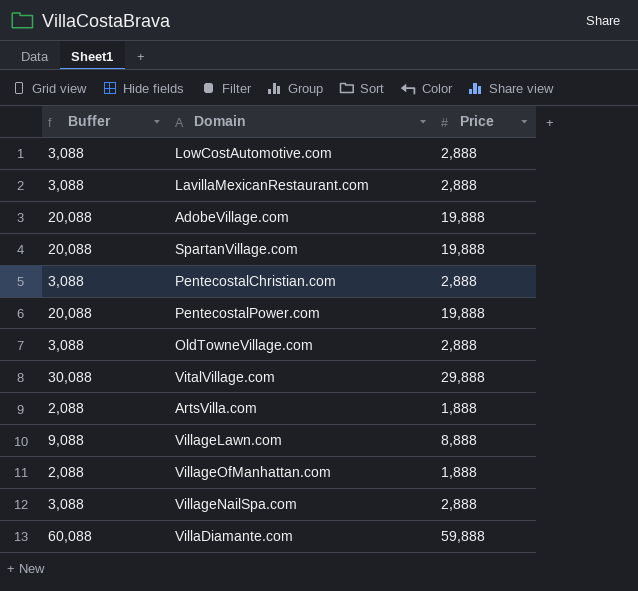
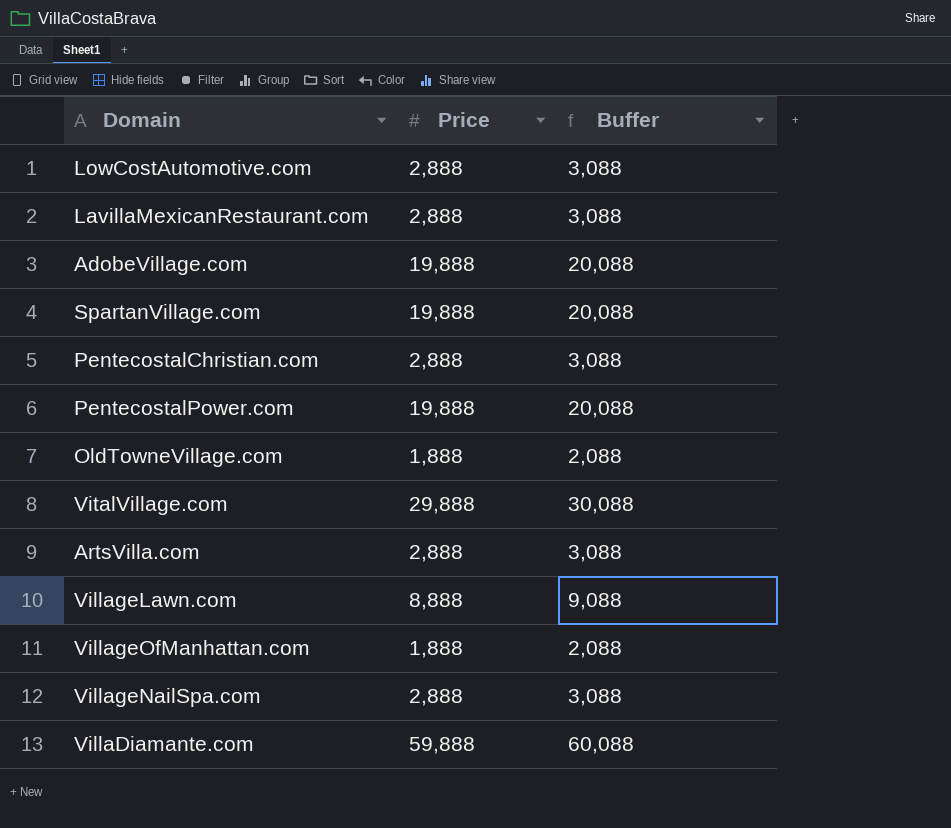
column Buffer | position: 1 -> 3
OldTowneVillage.com | Price: 2,888 -> 1,888
OldTowneVillage.com | Buffer: 3,088 -> 2,088
ArtsVilla.com | Price: 1,888 -> 2,888
ArtsVilla.com | Buffer: 2,088 -> 3,088

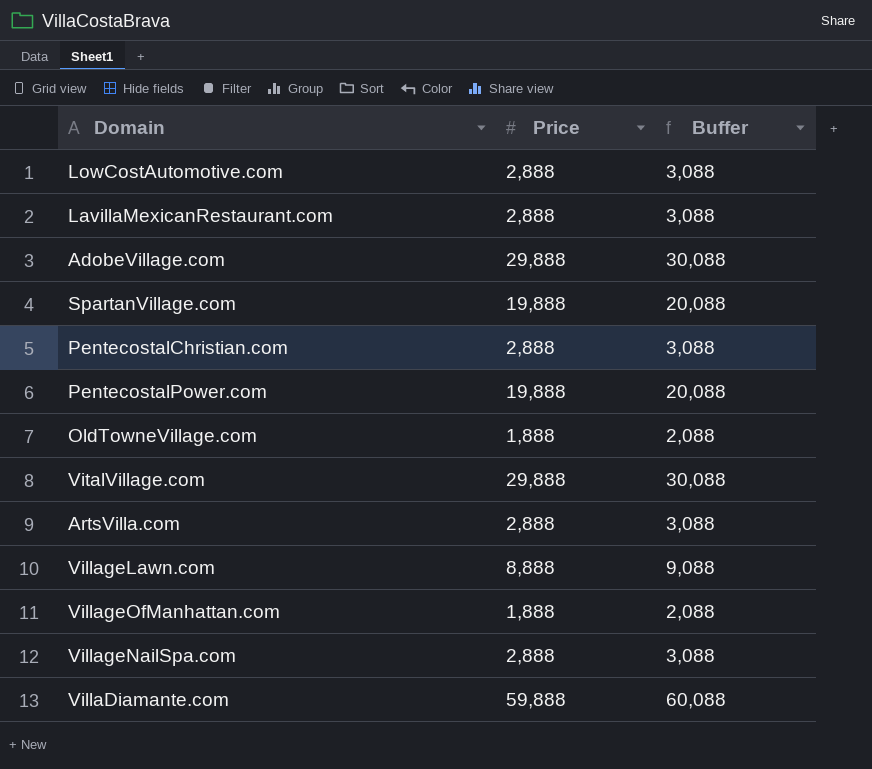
AdobeVillage.com | Price: 19,888 -> 29,888
AdobeVillage.com | Buffer: 20,088 -> 30,088

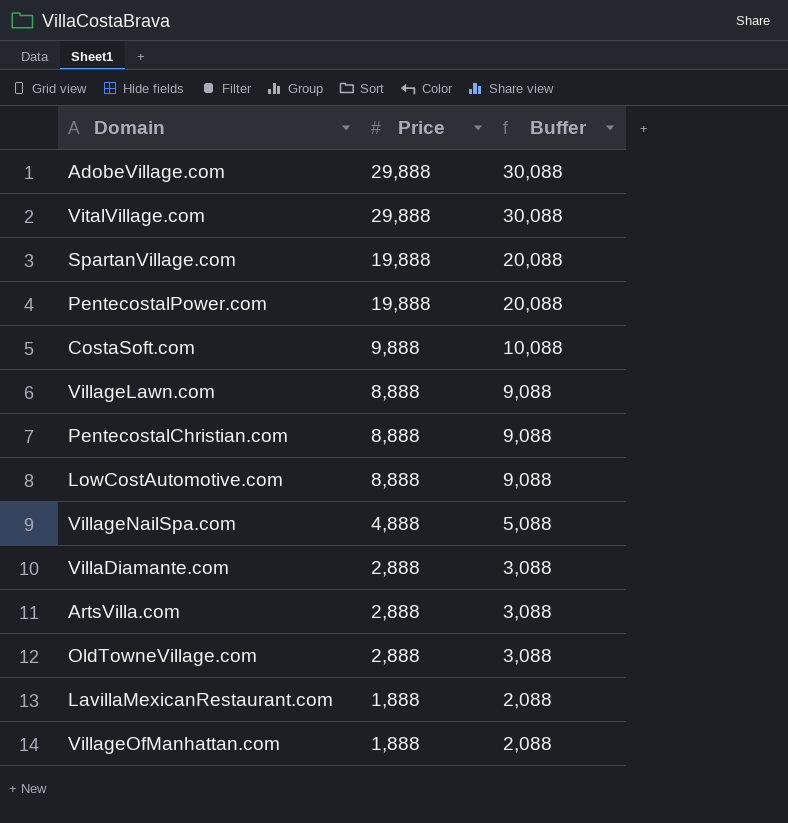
row order: none -> Price descending
row CostaSoft.com: none -> 9,888 | 10,088
PentecostalChristian.com | Price: 2,888 -> 8,888
PentecostalChristian.com | Buffer: 3,088 -> 9,088
LowCostAutomotive.com | Price: 2,888 -> 8,888
LowCostAutomotive.com | Buffer: 3,088 -> 9,088
VillageNailSpa.com | Price: 2,888 -> 4,888
VillageNailSpa.com | Buffer: 3,088 -> 5,088
VillaDiamante.com | Price: 59,888 -> 2,888
VillaDiamante.com | Buffer: 60,088 -> 3,088
OldTowneVillage.com | Price: 1,888 -> 2,888
OldTowneVillage.com | Buffer: 2,088 -> 3,088
LavillaMexicanRestaurant.com | Price: 2,888 -> 1,888
LavillaMexicanRestaurant.com | Buffer: 3,088 -> 2,088

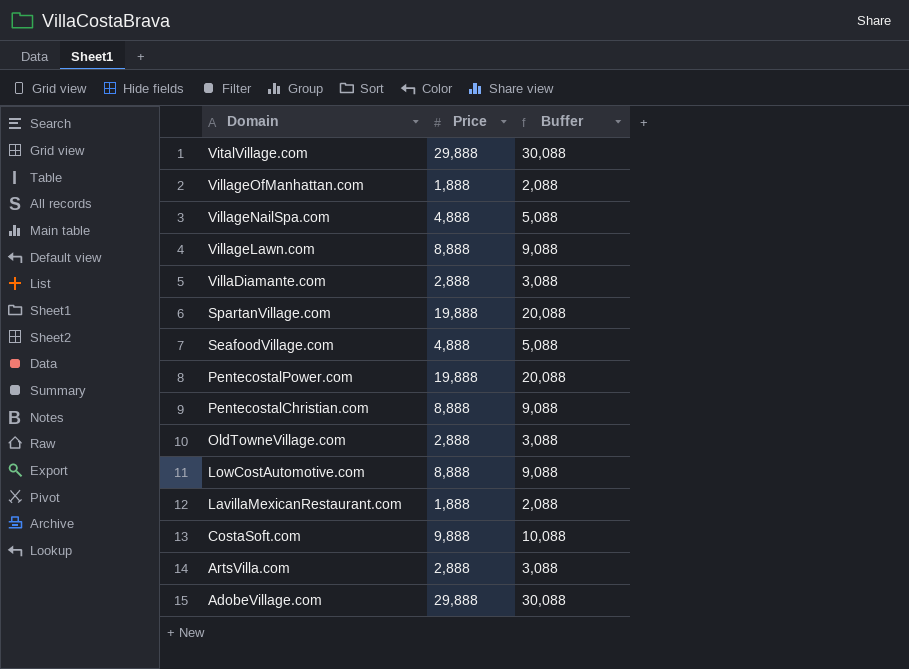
row order: Price descending -> Domain descending
row SeafoodVillage.com: none -> 4,888 | 5,088

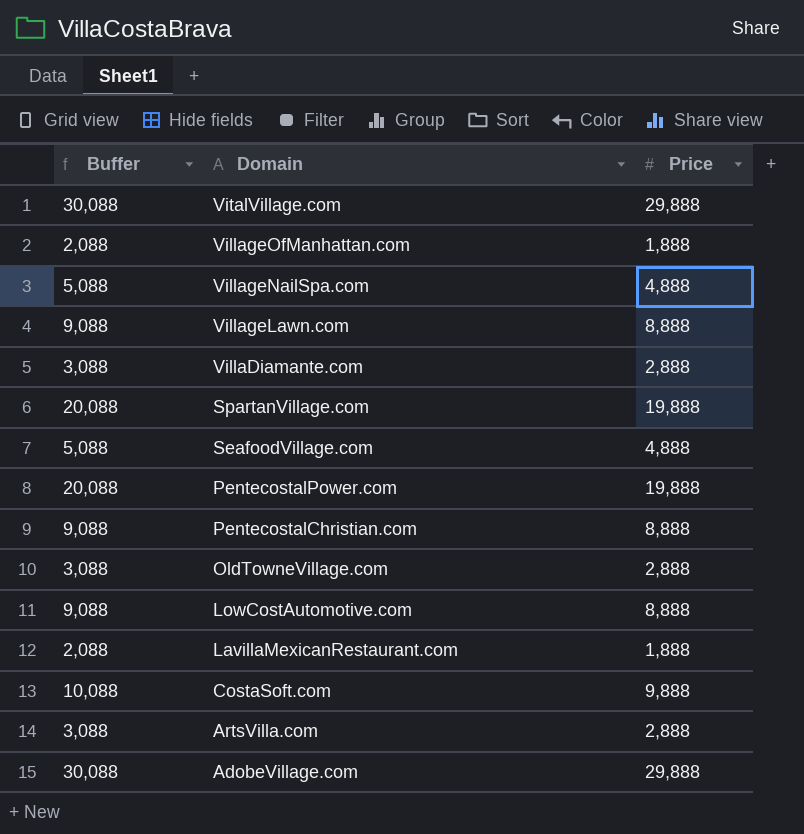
column Buffer | position: 3 -> 1

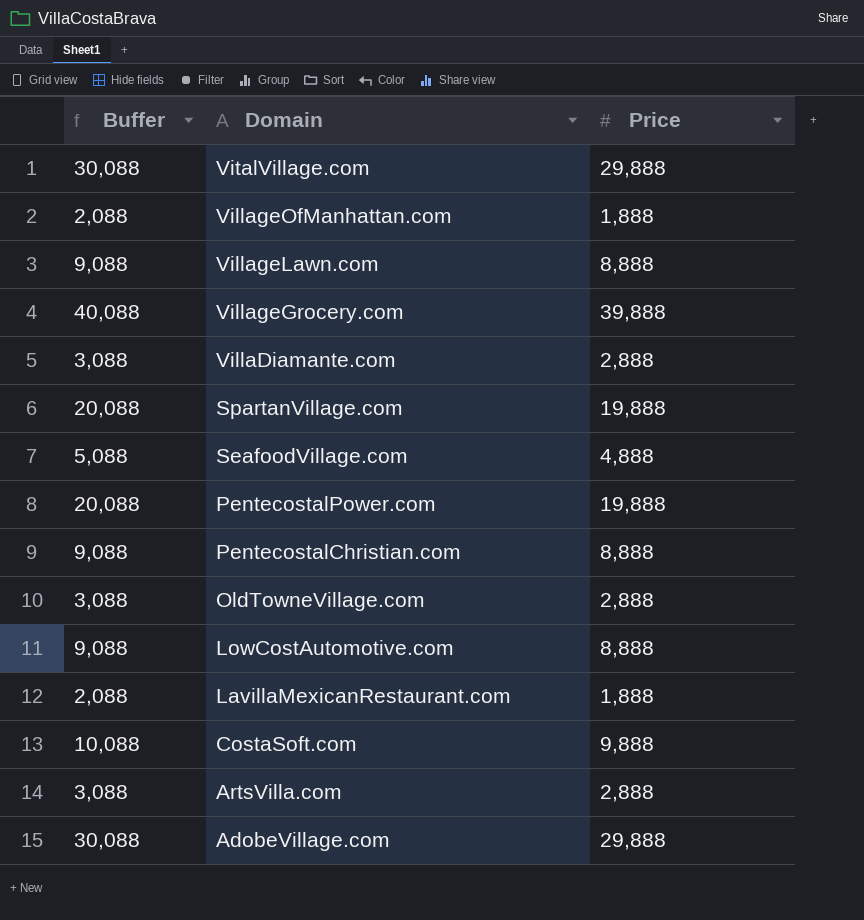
row VillageNailSpa.com: 5,088 | 4,888 -> none
row VillageGrocery.com: none -> 40,088 | 39,888

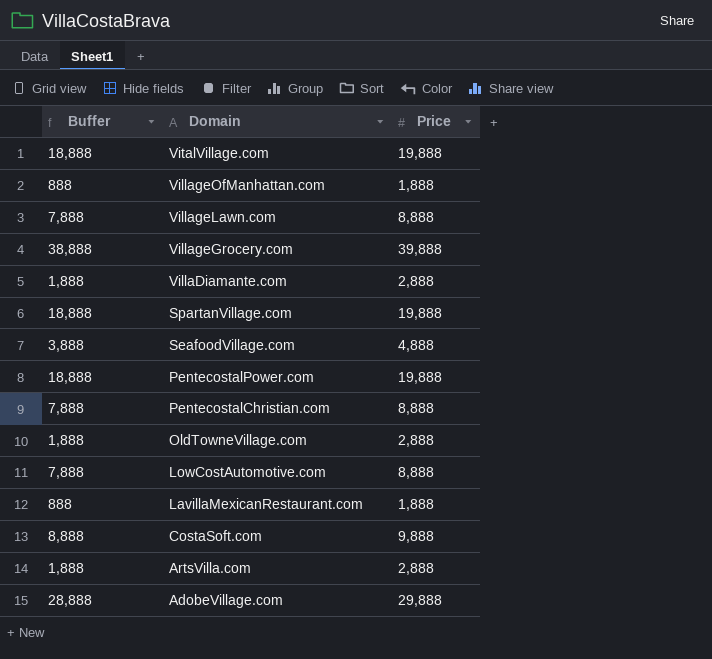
column Buffer | formula: [Price] + 200 -> [Price] - 1000
VitalVillage.com | Price: 29,888 -> 19,888

